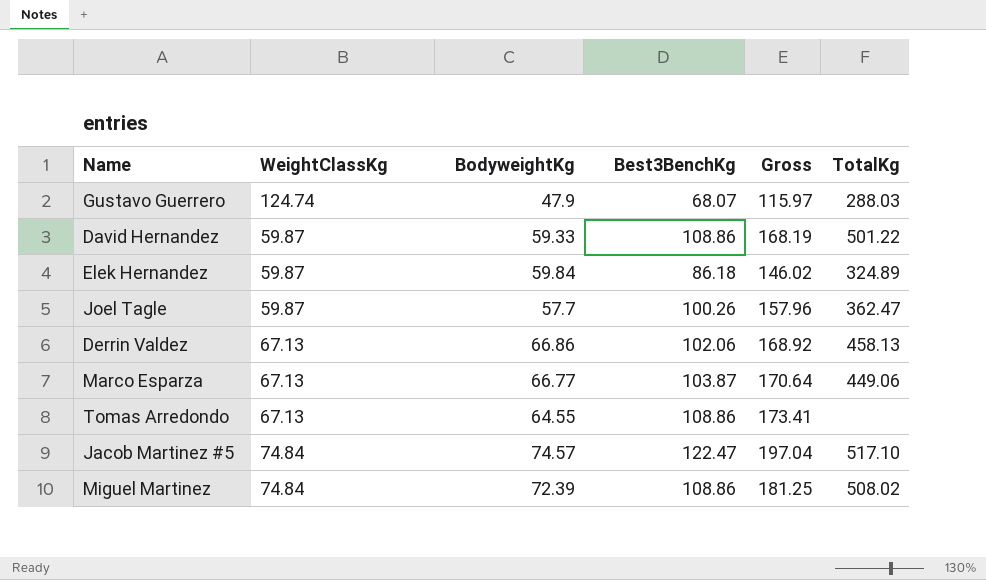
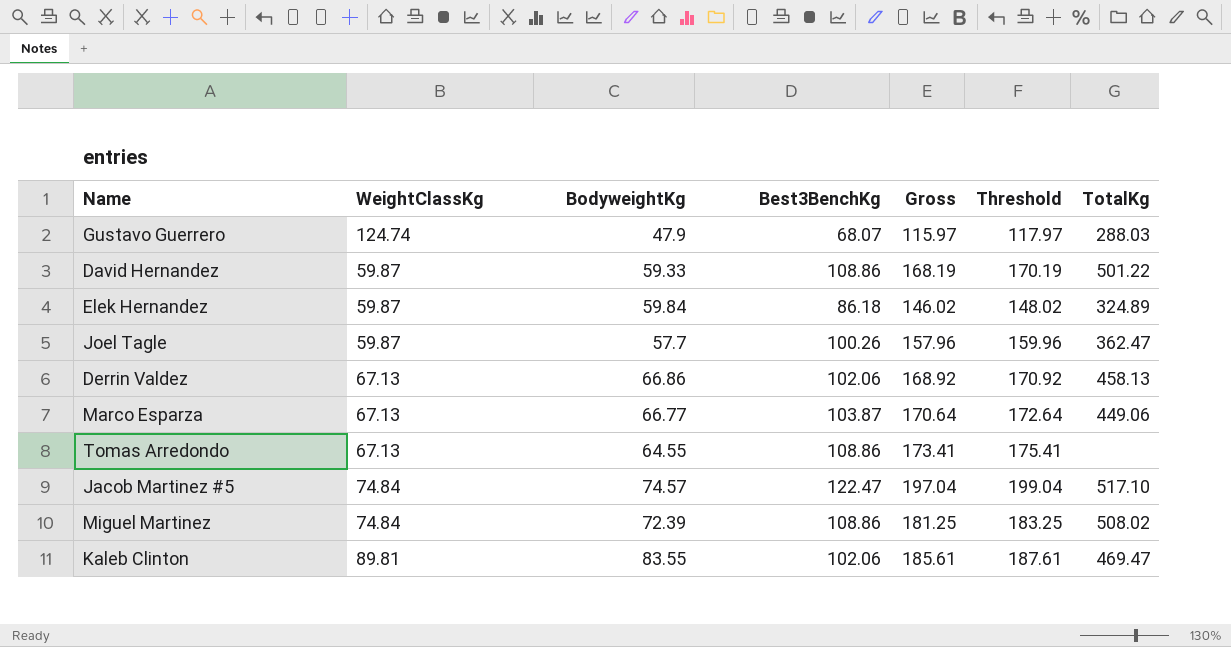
column Threshold | formula: none -> [Gross] + 2
row Kaleb Clinton: none -> 89.81 | 83.55 | 102.06 | 185.61 | 187.61 | 469.47

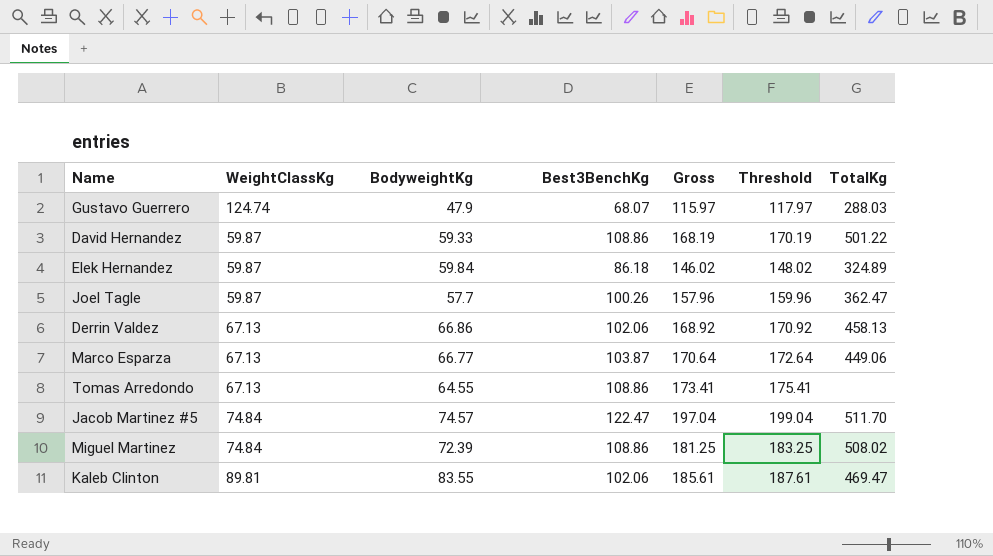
Jacob Martinez #5 | TotalKg: 517.10 -> 511.70

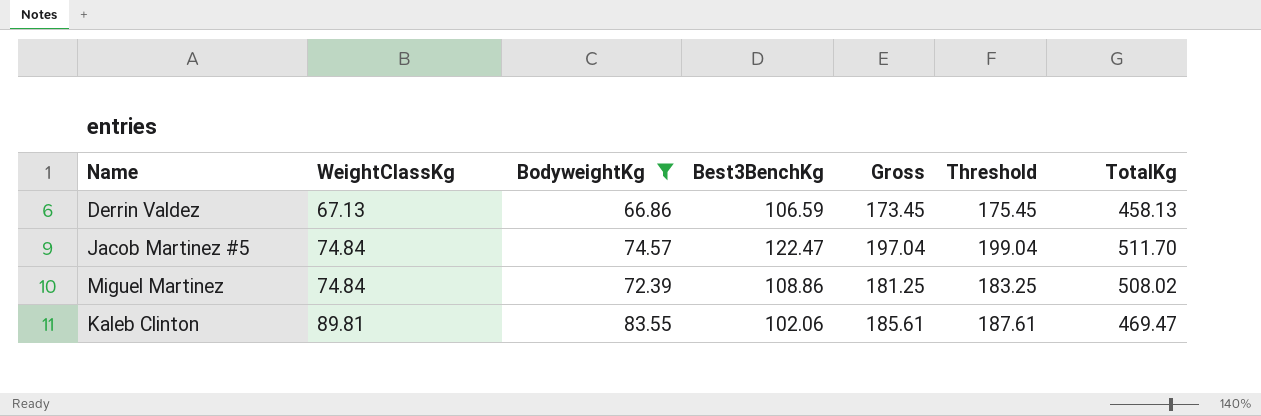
filter: none -> BodyweightKg >= 66.86
Derrin Valdez | Best3BenchKg: 102.06 -> 106.59
Derrin Valdez | Gross: 168.92 -> 173.45
Derrin Valdez | Threshold: 170.92 -> 175.45

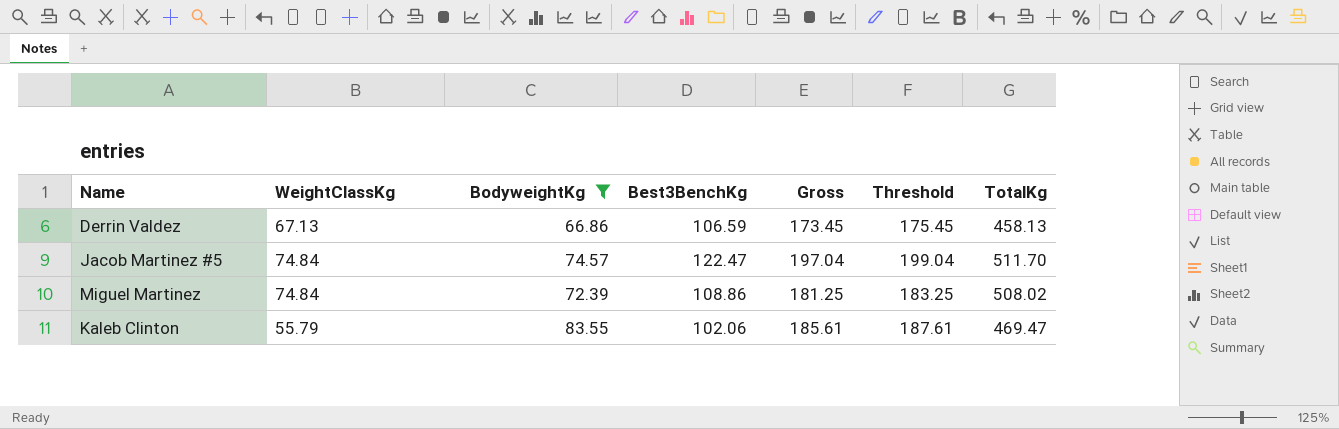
Kaleb Clinton | WeightClassKg: 89.81 -> 55.79

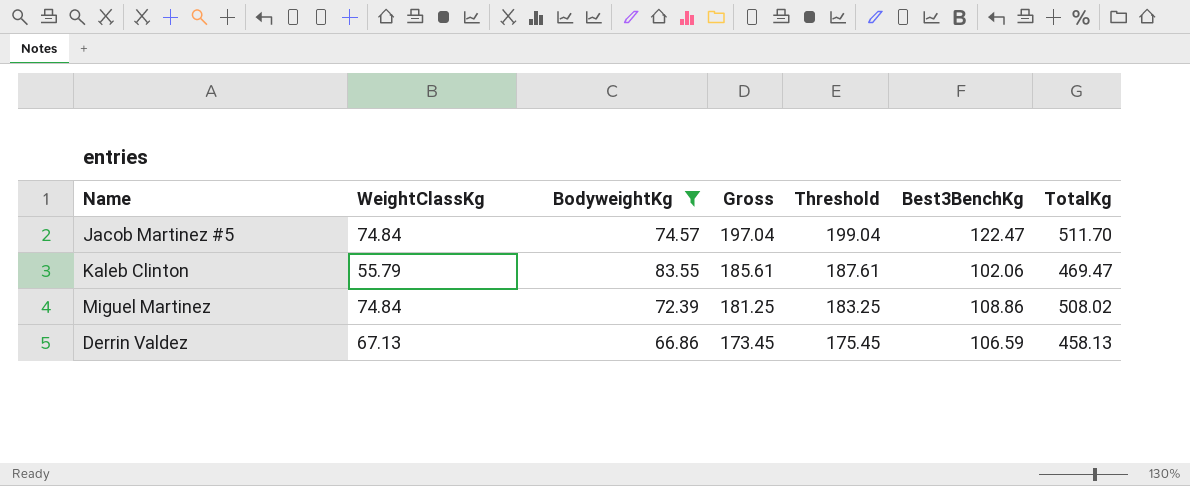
row order: none -> Gross descending
column Best3BenchKg | position: 4 -> 6

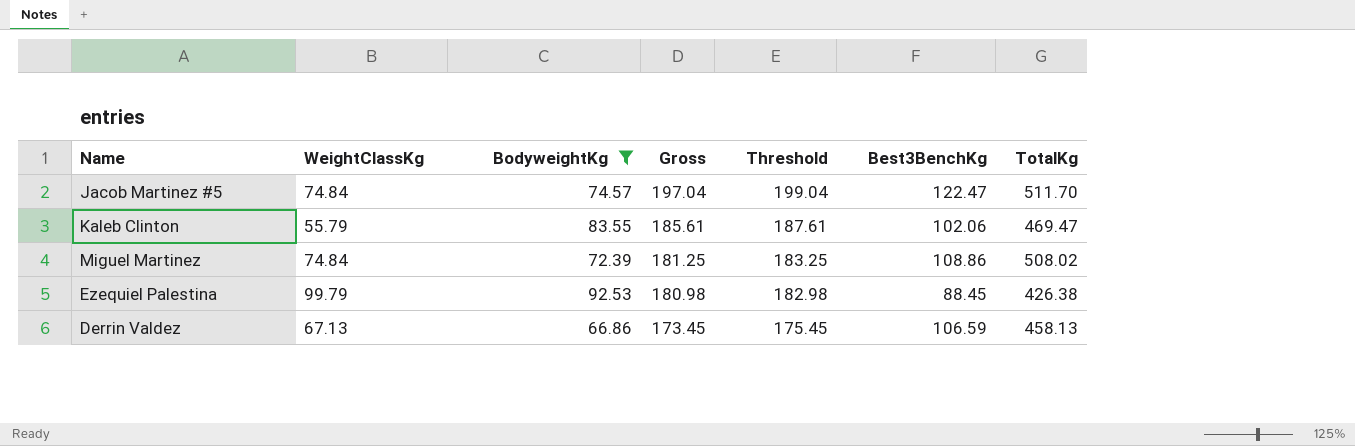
row Ezequiel Palestina: none -> 99.79 | 92.53 | 180.98 | 182.98 | 88.45 | 426.38

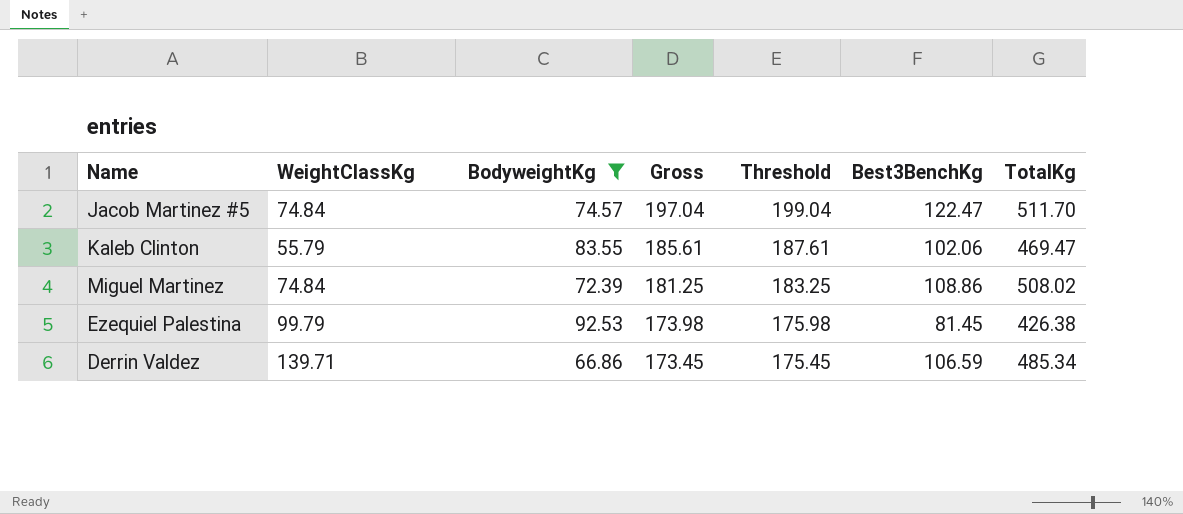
Ezequiel Palestina | Gross: 180.98 -> 173.98
Ezequiel Palestina | Threshold: 182.98 -> 175.98
Ezequiel Palestina | Best3BenchKg: 88.45 -> 81.45
Derrin Valdez | WeightClassKg: 67.13 -> 139.71
Derrin Valdez | TotalKg: 458.13 -> 485.34

